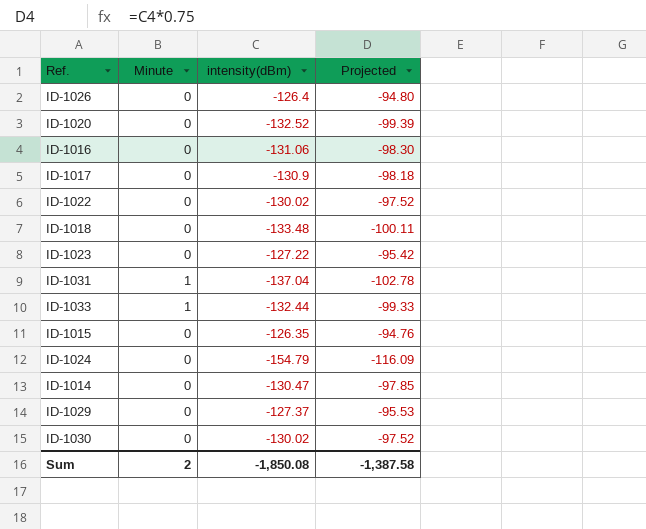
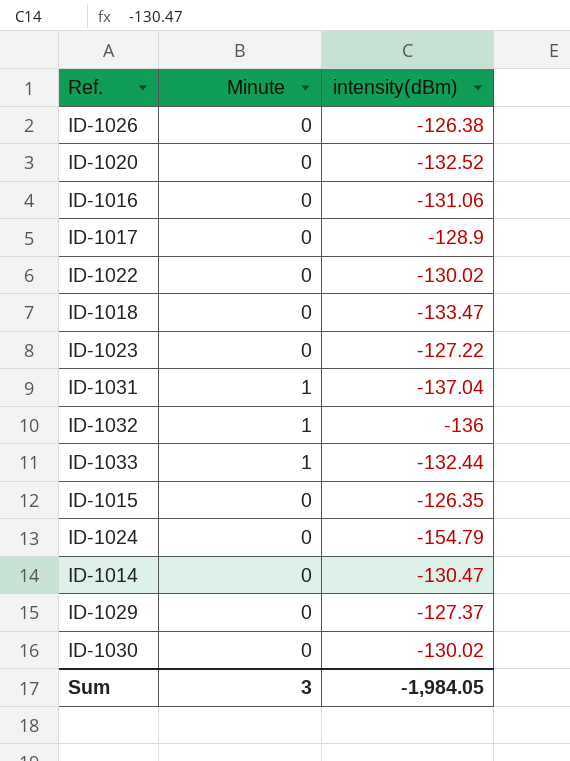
column Projected | formula: [intensity(dBm)] * 0.75 -> none
ID-1026 | intensity(dBm): -126.4 -> -126.38
ID-1017 | intensity(dBm): -130.9 -> -128.9
ID-1018 | intensity(dBm): -133.48 -> -133.47
row ID-1032: none -> 1 | -136
Sum | Minute: 2 -> 3
Sum | intensity(dBm): -1,850.08 -> -1,984.05

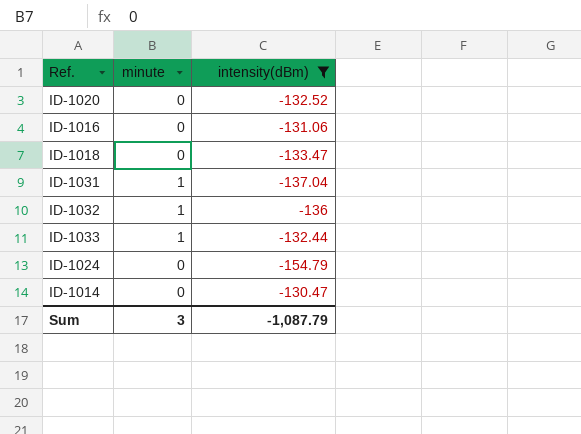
filter: none -> intensity(dBm) <= -130.47
column name: Minute -> minute
Sum | intensity(dBm): -1,984.05 -> -1,087.79

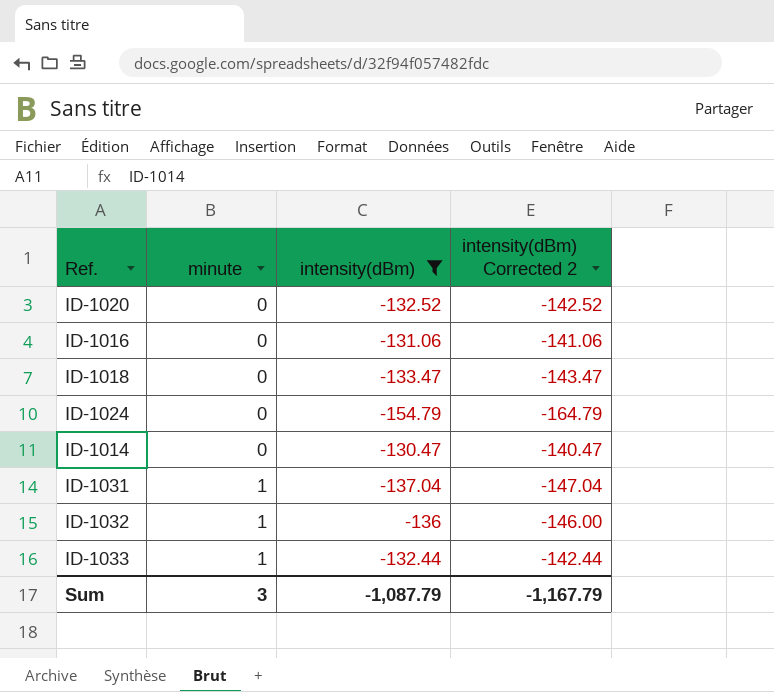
row order: none -> minute ascending
column intensity(dBm) Corrected 2 | formula: none -> [intensity(dBm)] - 10

